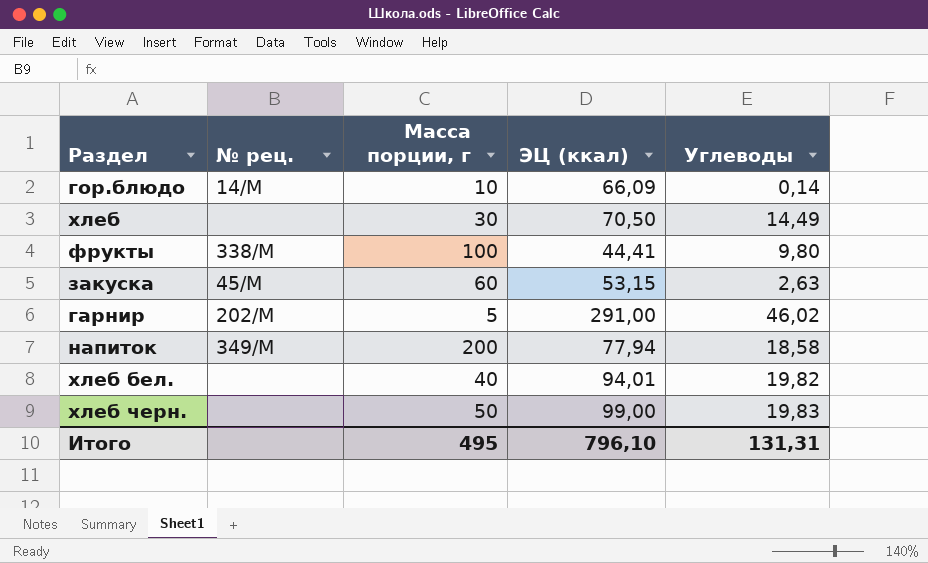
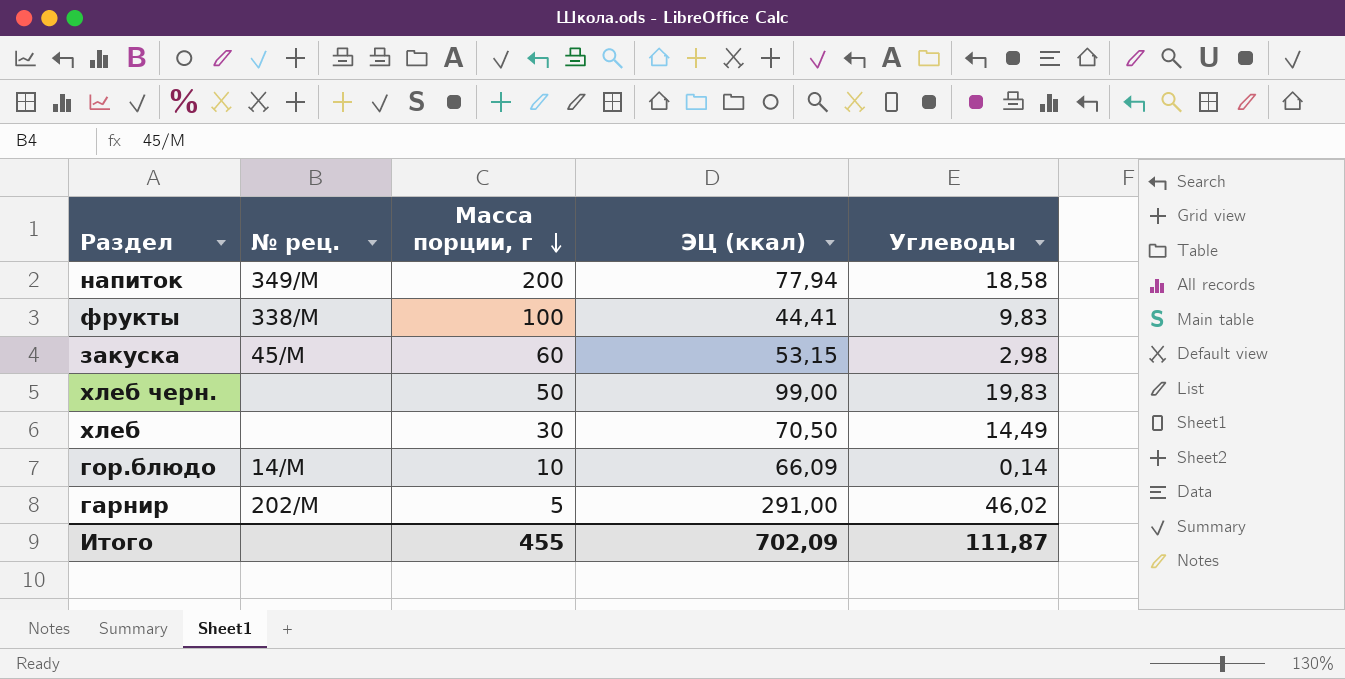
row order: none -> Масса порции, г descending
row хлеб бел.: none | 40 | 94,01 | 19,82 -> none
фрукты | Углеводы: 9,80 -> 9,83
закуска | Углеводы: 2,63 -> 2,98
Итого | Масса порции, г: 495 -> 455
Итого | ЭЦ (ккал): 796,10 -> 702,09
Итого | Углеводы: 131,31 -> 111,87

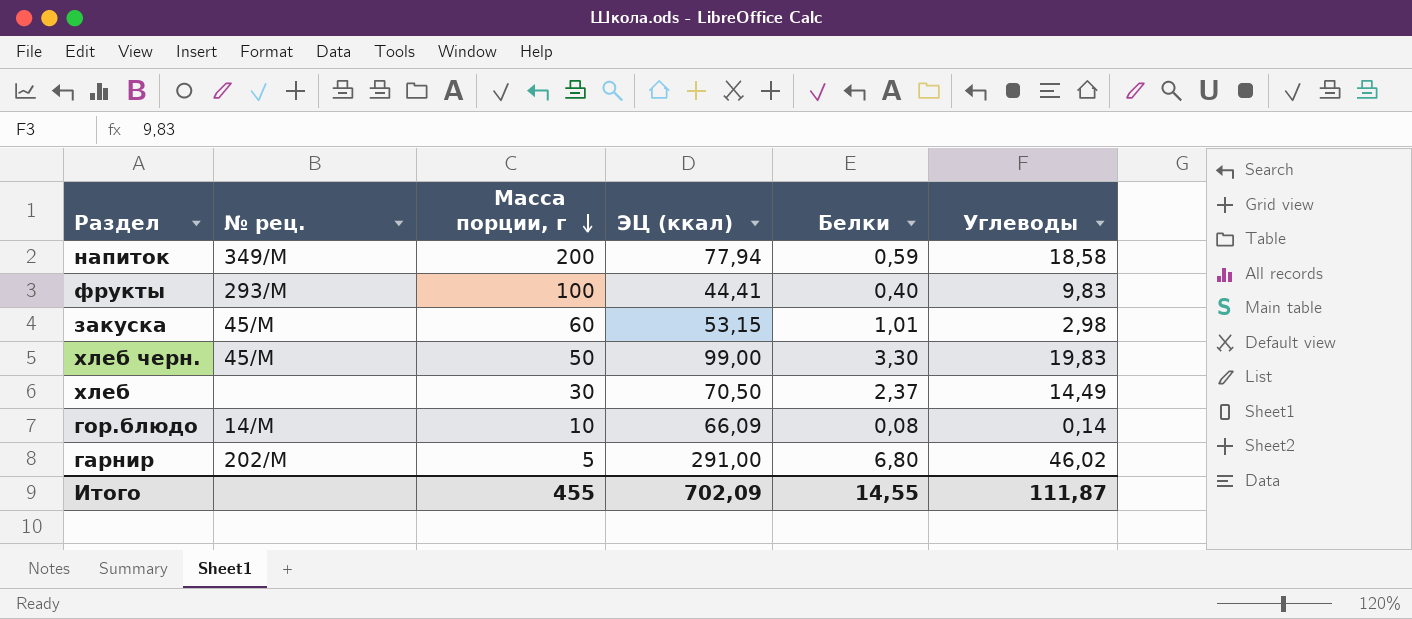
column Белки | position: none -> 5
фрукты | № рец.: 338/М -> 293/М
хлеб черн. | № рец.: none -> 45/М

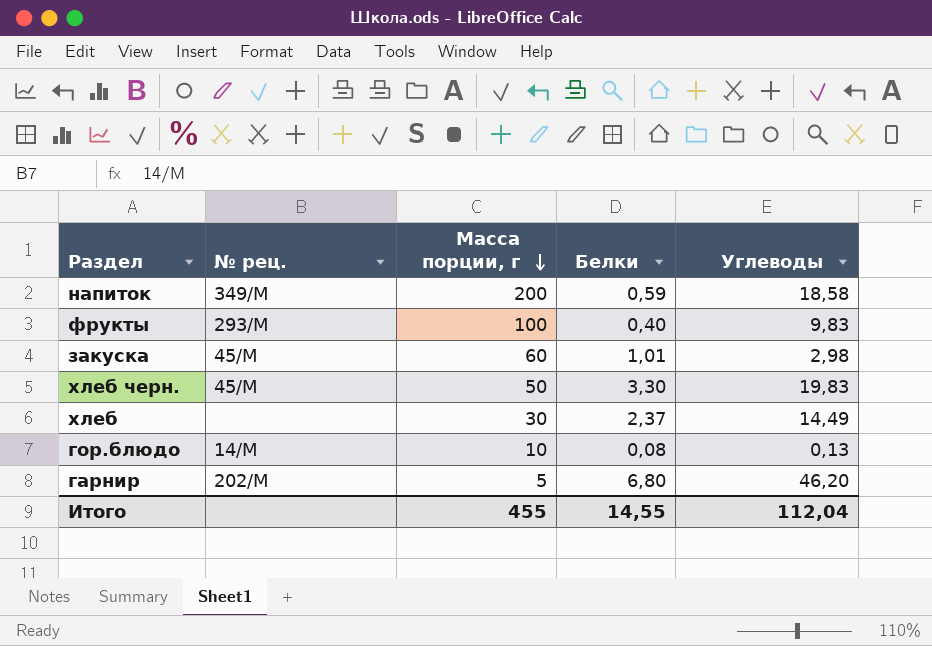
column ЭЦ (ккал) | position: 4 -> none
гор.блюдо | Углеводы: 0,14 -> 0,13
гарнир | Углеводы: 46,02 -> 46,20
Итого | Углеводы: 111,87 -> 112,04

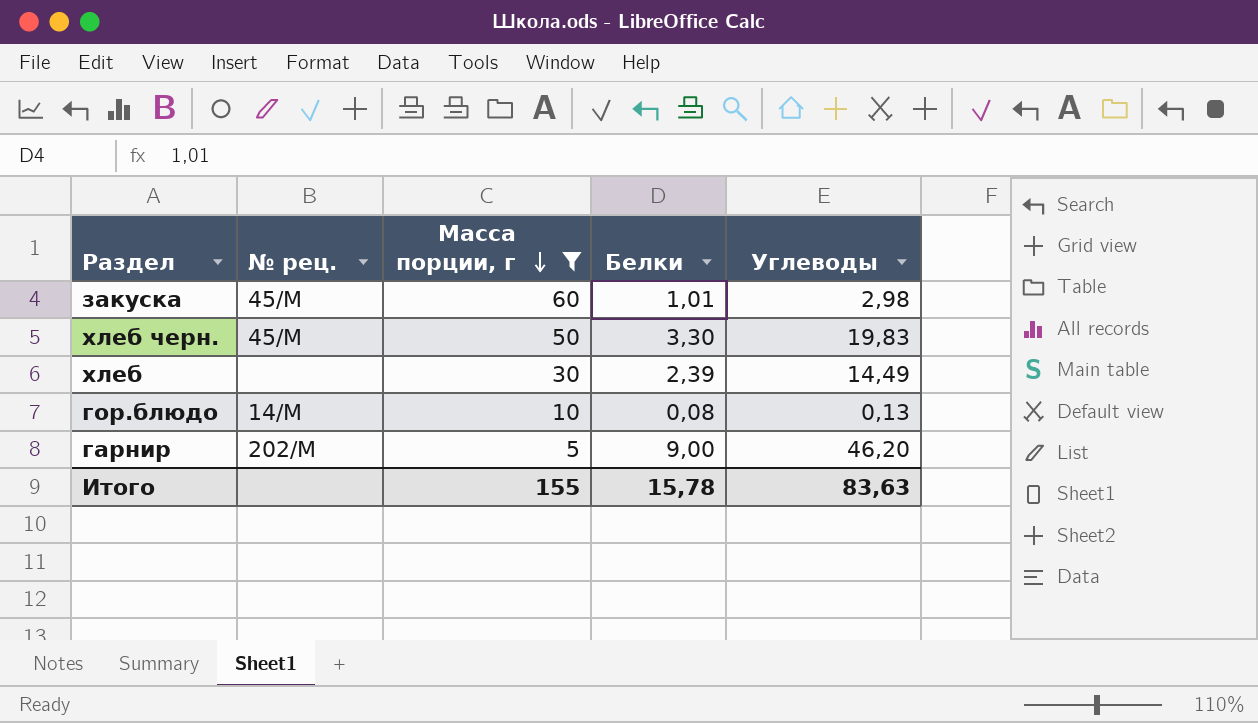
filter: none -> Масса порции, г <= 60
хлеб | Белки: 2,37 -> 2,39
гарнир | Белки: 6,80 -> 9,00
Итого | Масса порции, г: 455 -> 155
Итого | Белки: 14,55 -> 15,78
Итого | Углеводы: 112,04 -> 83,63

